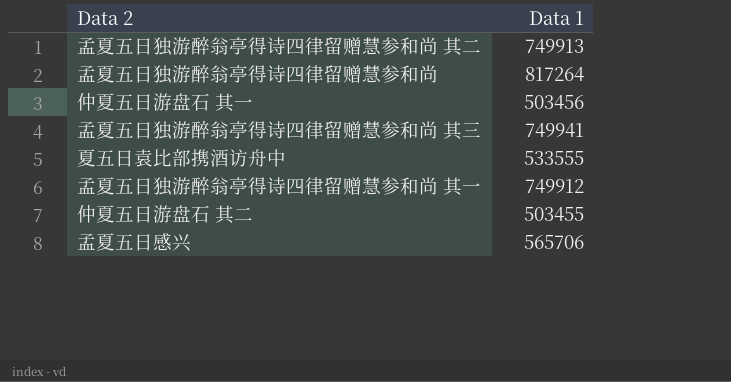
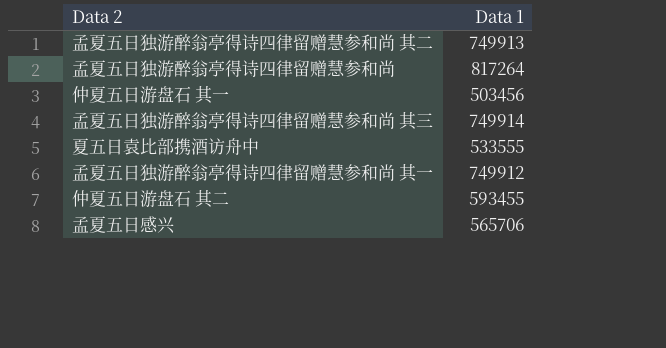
孟夏五日独游醉翁亭得诗四律留赠慧参和尚 其三 | Data 1: 749941 -> 749914
仲夏五日游盘石 其二 | Data 1: 503455 -> 593455

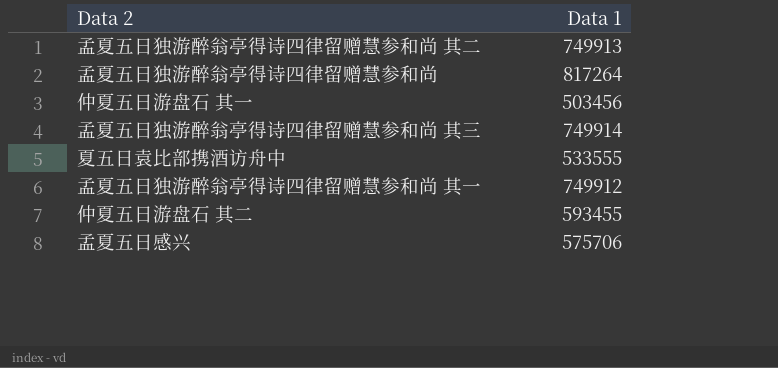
孟夏五日感兴 | Data 1: 565706 -> 575706

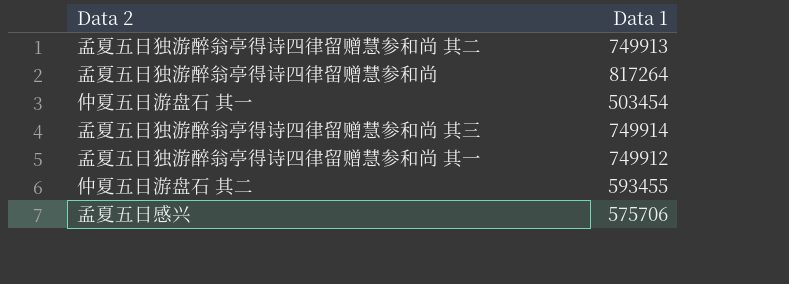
row 夏五日袁比部携酒访舟中: 533555 -> none
仲夏五日游盘石 其一 | Data 1: 503456 -> 503454

